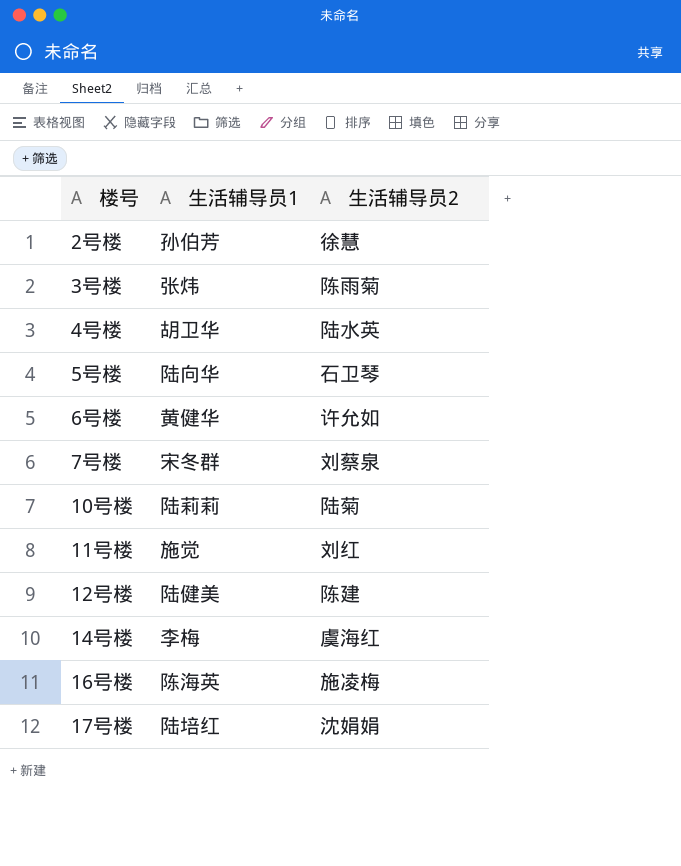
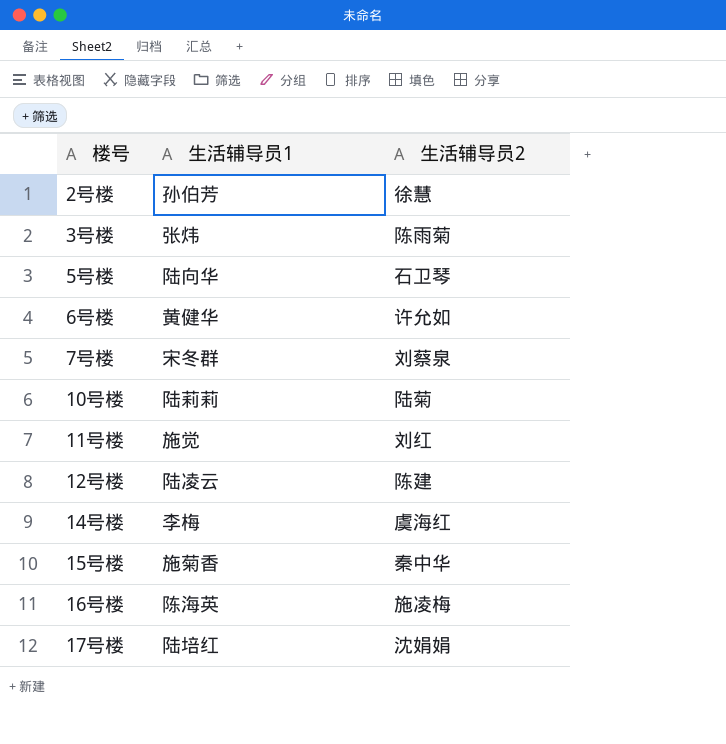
row 4号楼: 胡卫华 | 陆水英 -> none
12号楼 | 生活辅导员1: 陆健美 -> 陆凌云
row 15号楼: none -> 施菊香 | 秦中华

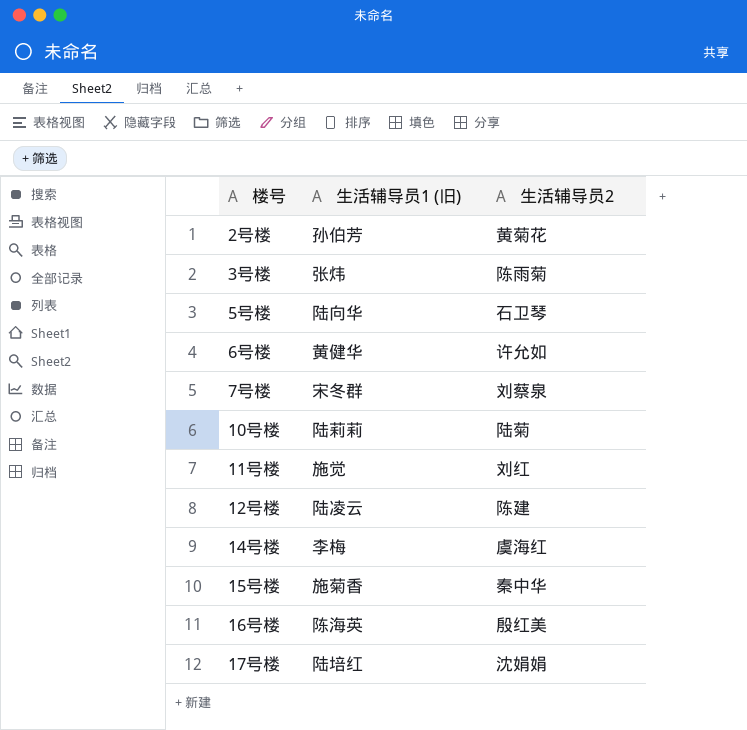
column name: 生活辅导员1 -> 生活辅导员1 (旧)
2号楼 | 生活辅导员2: 徐慧 -> 黄菊花
16号楼 | 生活辅导员2: 施凌梅 -> 殷红美

